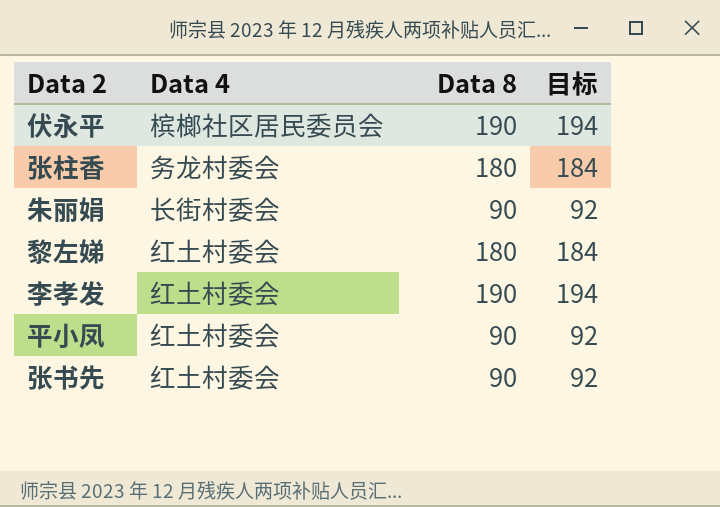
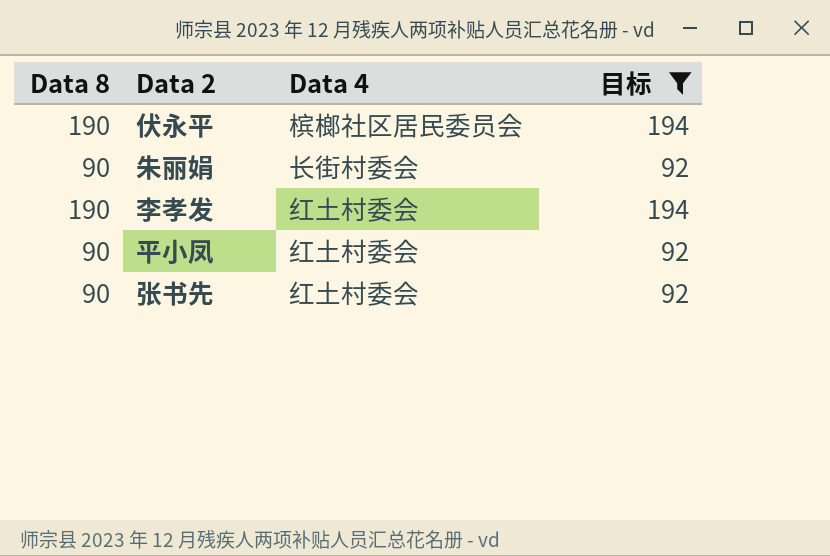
filter: none -> 目标 != 184
column Data 8 | position: 3 -> 1

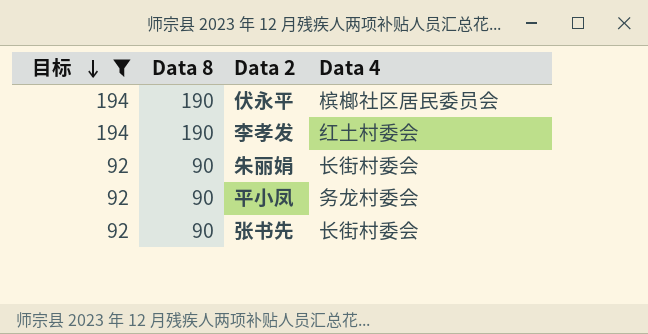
row order: none -> 目标 descending
column 目标 | position: 4 -> 1
平小凤 | Data 4: 红土村委会 -> 务龙村委会
张书先 | Data 4: 红土村委会 -> 长街村委会

